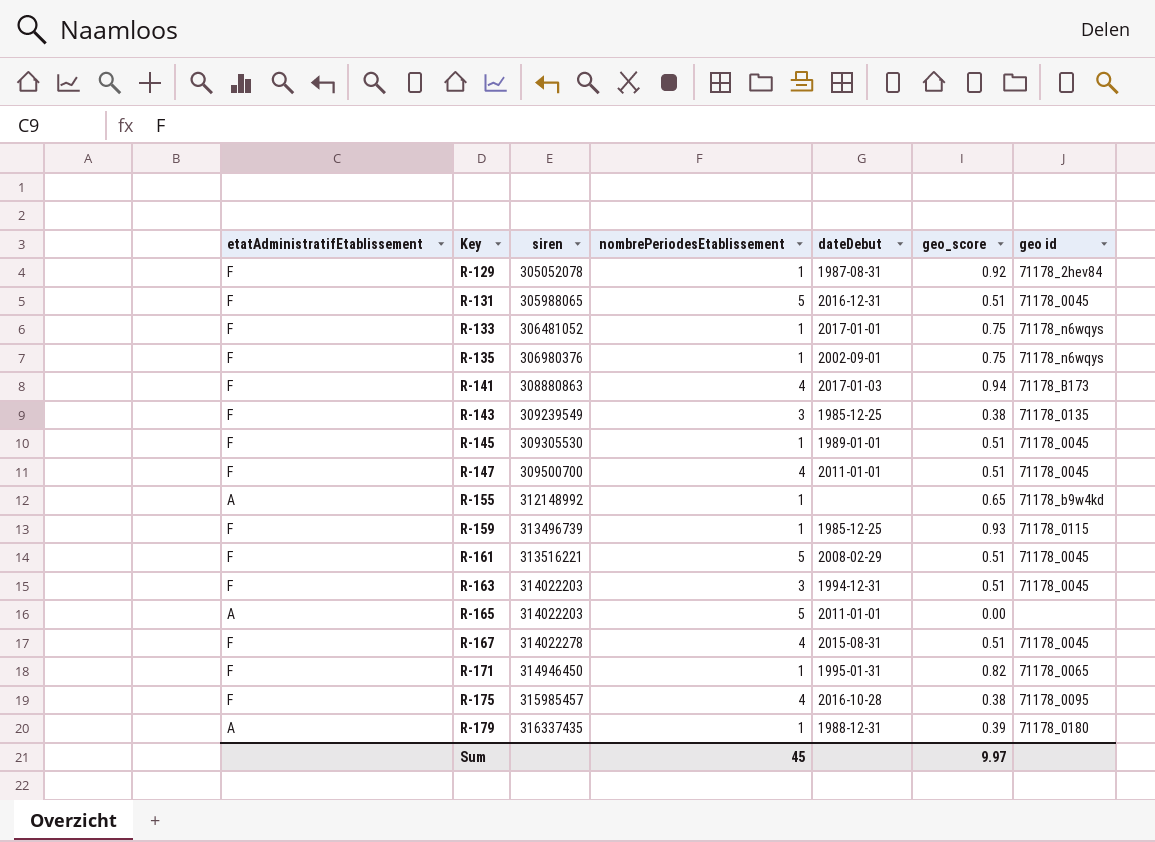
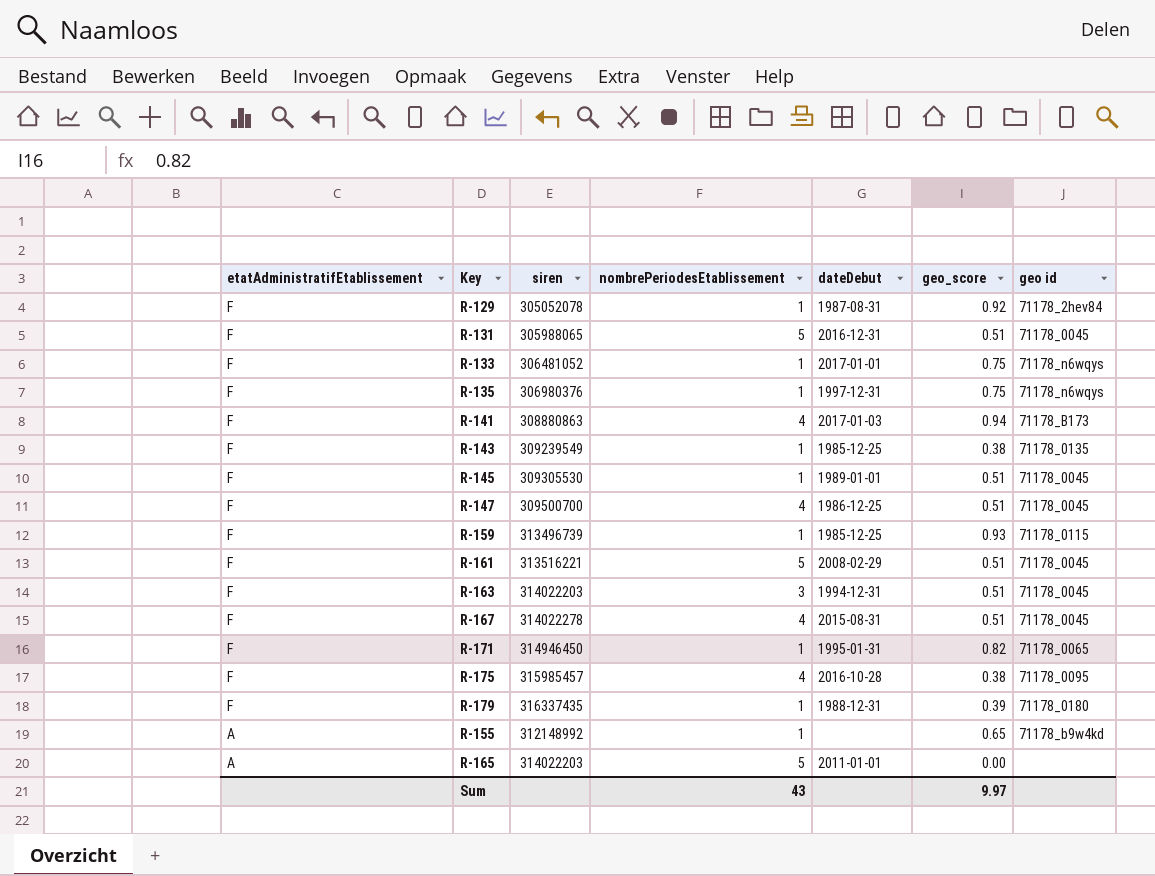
row order: Key ascending -> etatAdministratifEtablissement descending
R-135 | dateDebut: 2002-09-01 -> 1997-12-31
R-143 | nombrePeriodesEtablissement: 3 -> 1
R-147 | dateDebut: 2011-01-01 -> 1986-12-25
R-179 | etatAdministratifEtablissement: A -> F
Sum | nombrePeriodesEtablissement: 45 -> 43

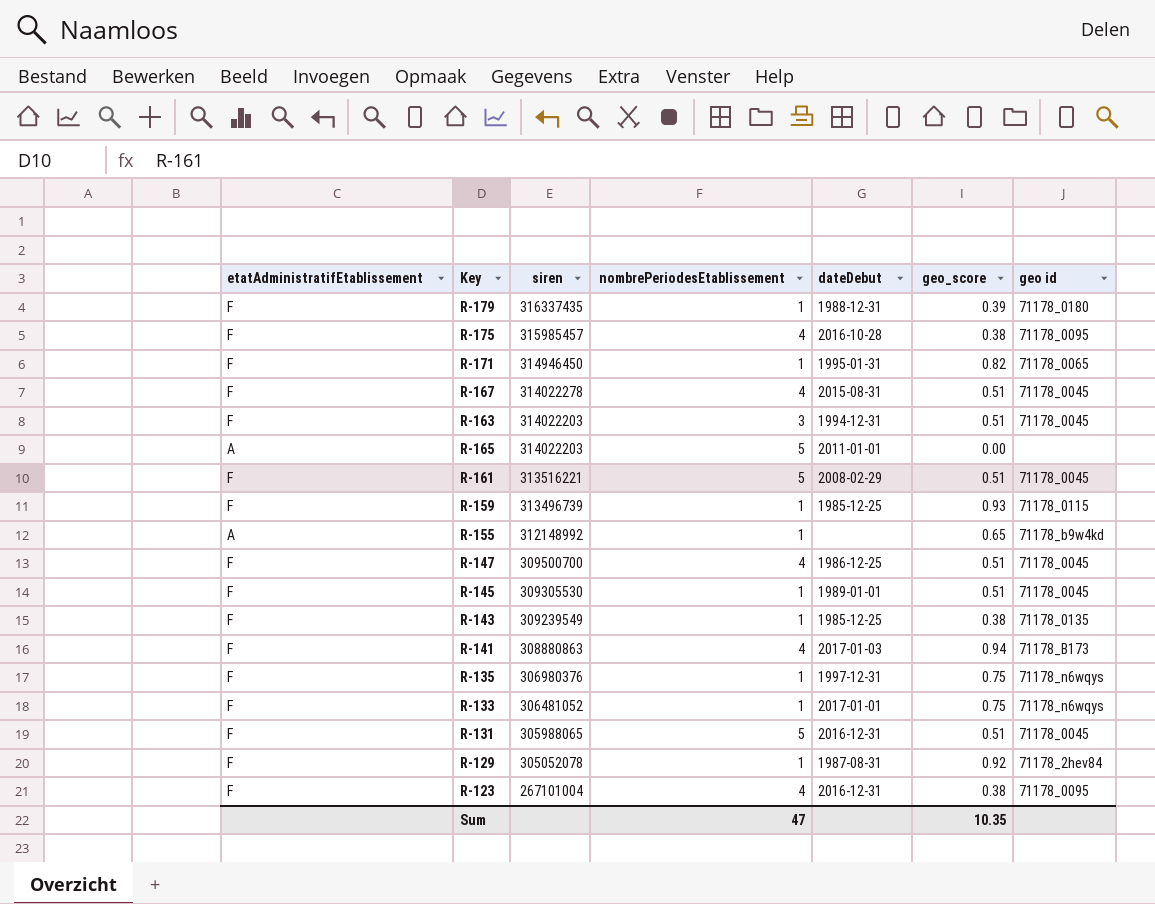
row order: etatAdministratifEtablissement descending -> siren descending
row R-123: none -> F | 267101004 | 4 | 2016-12-31 | 0.38 | 71178_0095
Sum | nombrePeriodesEtablissement: 43 -> 47
Sum | geo_score: 9.97 -> 10.35

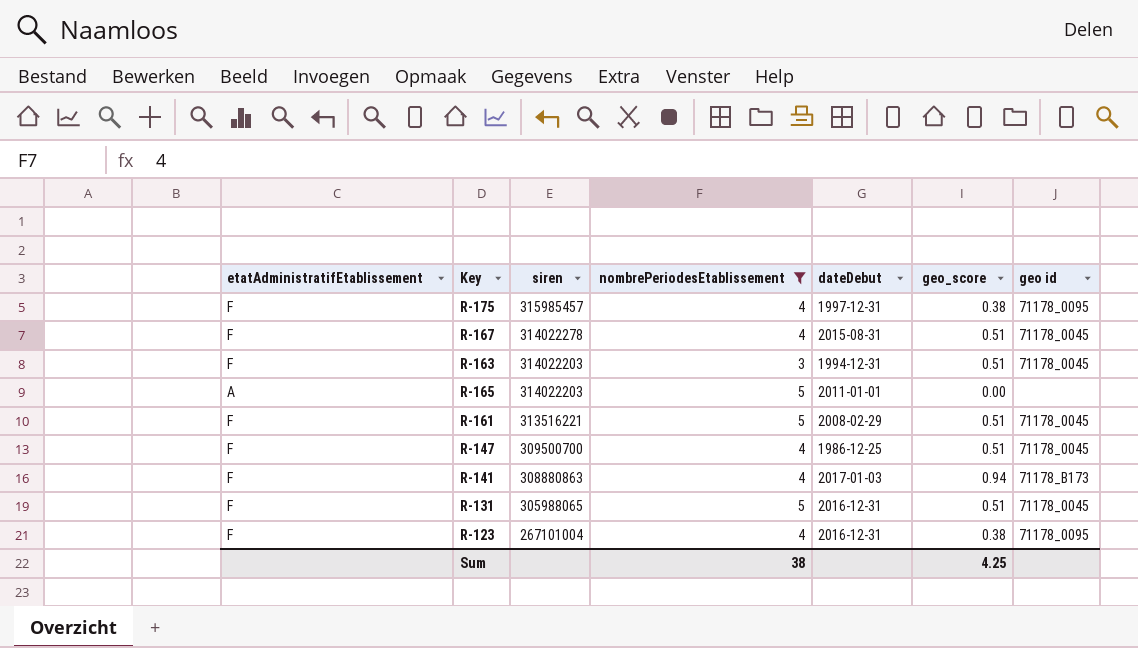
filter: none -> nombrePeriodesEtablissement != 1
R-175 | dateDebut: 2016-10-28 -> 1997-12-31
Sum | nombrePeriodesEtablissement: 47 -> 38
Sum | geo_score: 10.35 -> 4.25

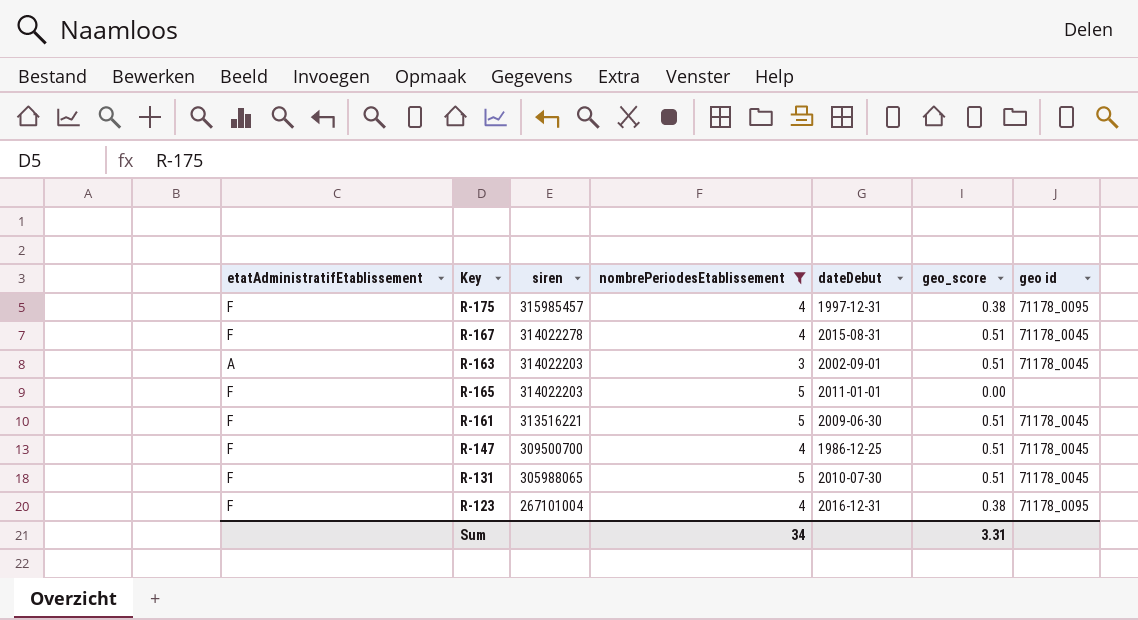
row R-141: F | 308880863 | 4 | 2017-01-03 | 0.94 | 71178_B173 -> none
R-163 | etatAdministratifEtablissement: F -> A
R-163 | dateDebut: 1994-12-31 -> 2002-09-01
R-165 | etatAdministratifEtablissement: A -> F
R-161 | dateDebut: 2008-02-29 -> 2009-06-30
R-131 | dateDebut: 2016-12-31 -> 2010-07-30
Sum | nombrePeriodesEtablissement: 38 -> 34
Sum | geo_score: 4.25 -> 3.31

